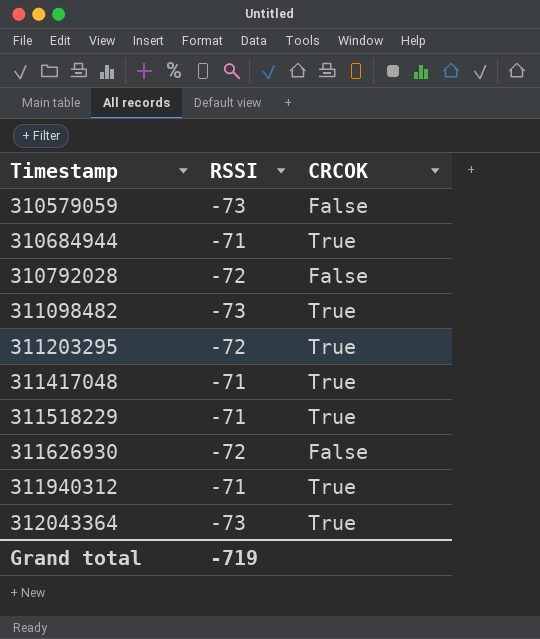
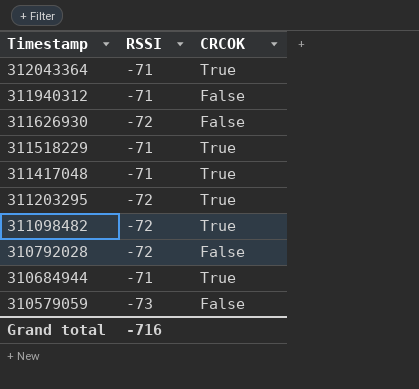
row order: Timestamp ascending -> Timestamp descending
312043364 | RSSI: -73 -> -71
311940312 | CRCOK: True -> False
311098482 | RSSI: -73 -> -72
Grand total | RSSI: -719 -> -716

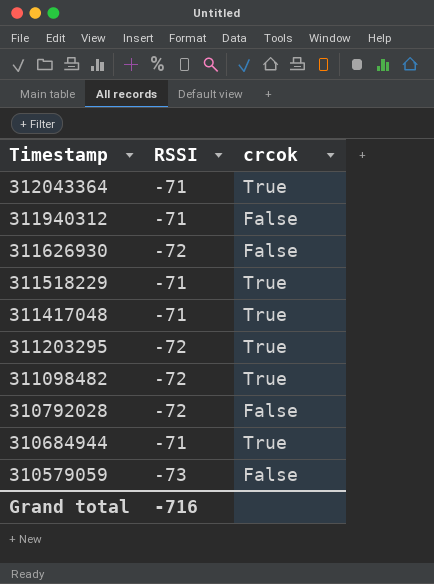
column name: CRCOK -> crcok

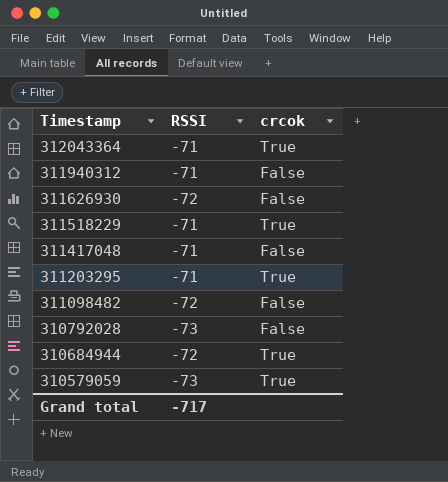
311417048 | crcok: True -> False
311203295 | RSSI: -72 -> -71
311098482 | crcok: True -> False
310792028 | RSSI: -72 -> -73
310684944 | RSSI: -71 -> -72
310579059 | crcok: False -> True
Grand total | RSSI: -716 -> -717

